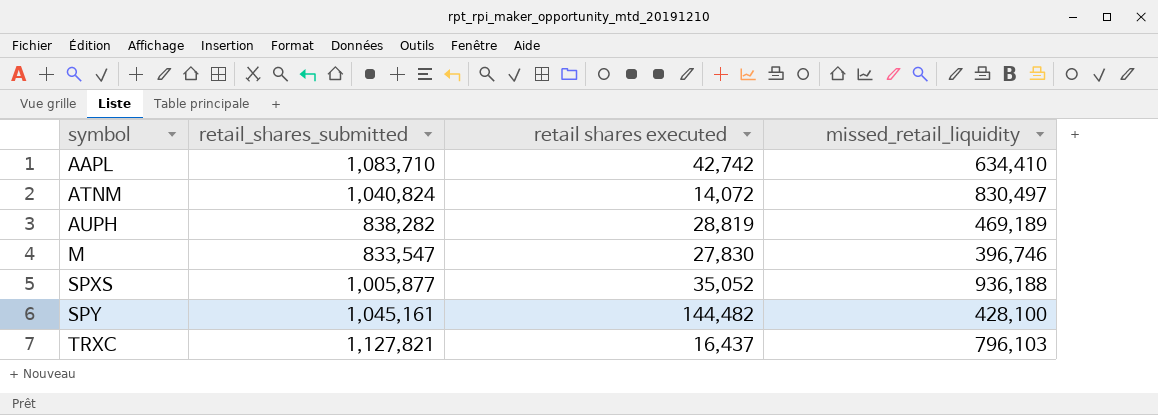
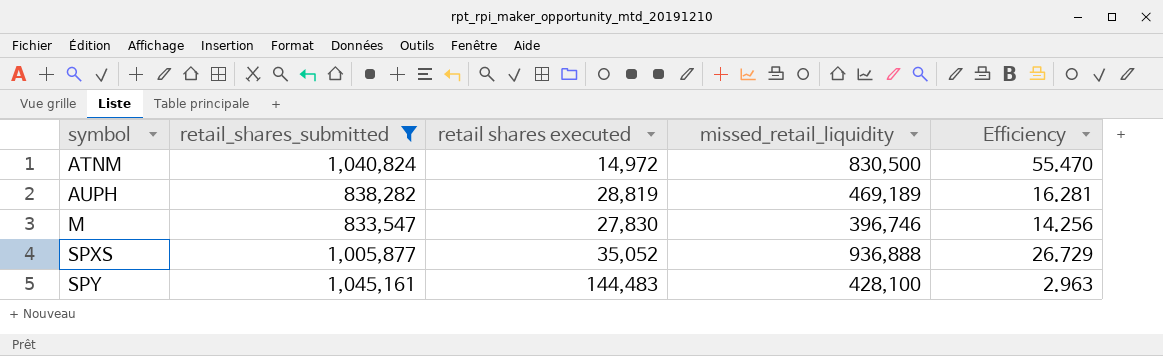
filter: none -> retail_shares_submitted <= 1,045,161
column Efficiency | formula: none -> [missed_retail_liquidity] / [retail shares executed]
ATNM | retail shares executed: 14,072 -> 14,972
ATNM | missed_retail_liquidity: 830,497 -> 830,500
SPXS | missed_retail_liquidity: 936,188 -> 936,888
SPY | retail shares executed: 144,482 -> 144,483

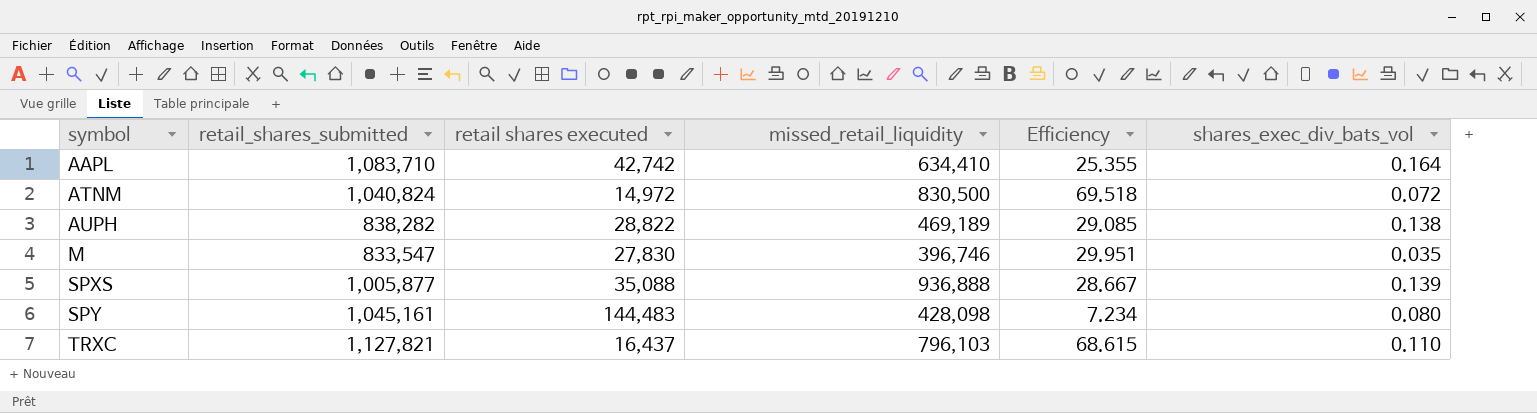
filter: retail_shares_submitted <= 1,045,161 -> none
column Efficiency | formula: [missed_retail_liquidity] / [retail shares executed] -> [retail_shares_submitted] / [retail shares executed]
column shares_exec_div_bats_vol | position: none -> 6
AUPH | retail shares executed: 28,819 -> 28,822
SPXS | retail shares executed: 35,052 -> 35,088
SPY | missed_retail_liquidity: 428,100 -> 428,098

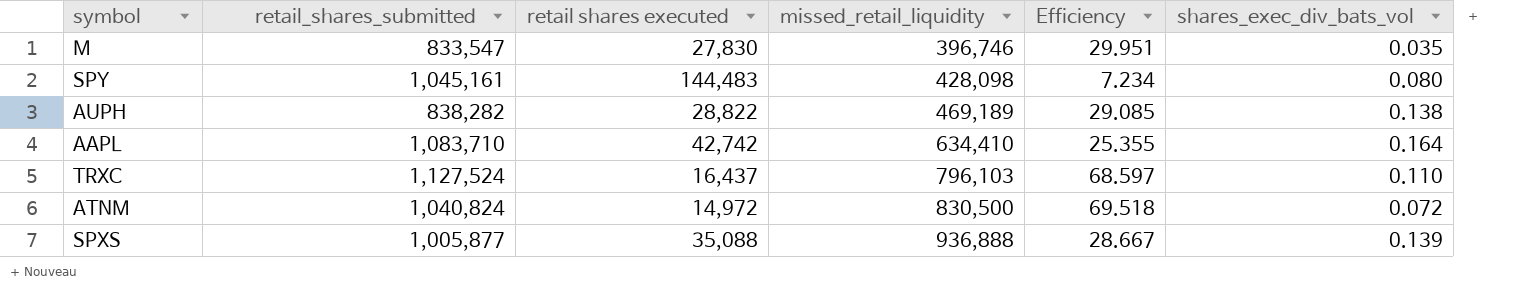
row order: symbol ascending -> missed_retail_liquidity ascending
TRXC | retail_shares_submitted: 1,127,821 -> 1,127,524
TRXC | Efficiency: 68.615 -> 68.597

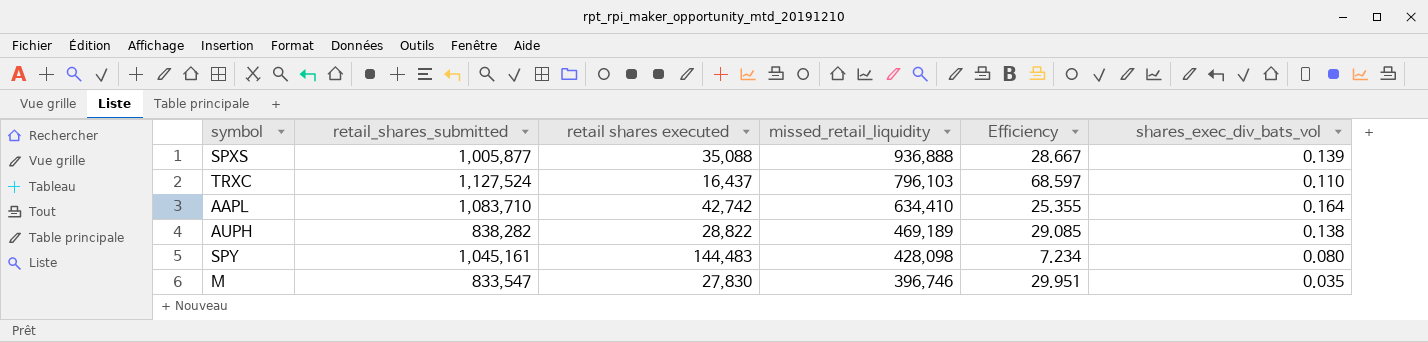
row order: missed_retail_liquidity ascending -> missed_retail_liquidity descending
row ATNM: 1,040,824 | 14,972 | 830,500 | 69.518 | 0.072 -> none

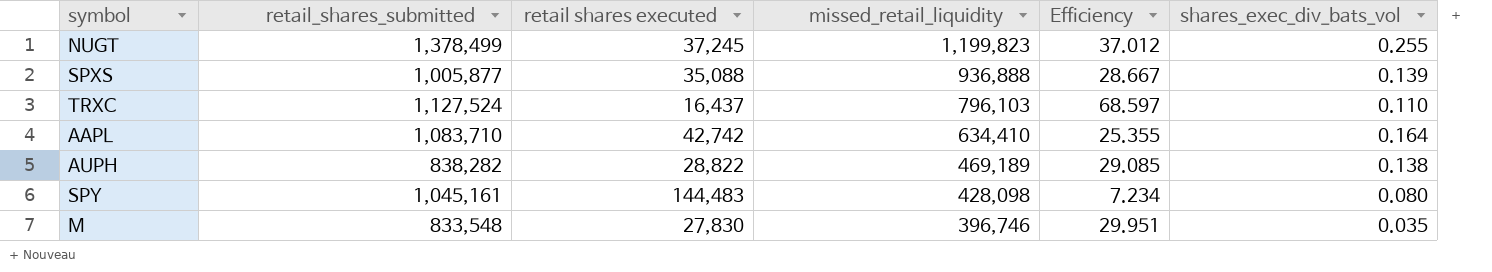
row NUGT: none -> 1,378,499 | 37,245 | 1,199,823 | 37.012 | 0.255
M | retail_shares_submitted: 833,547 -> 833,548

